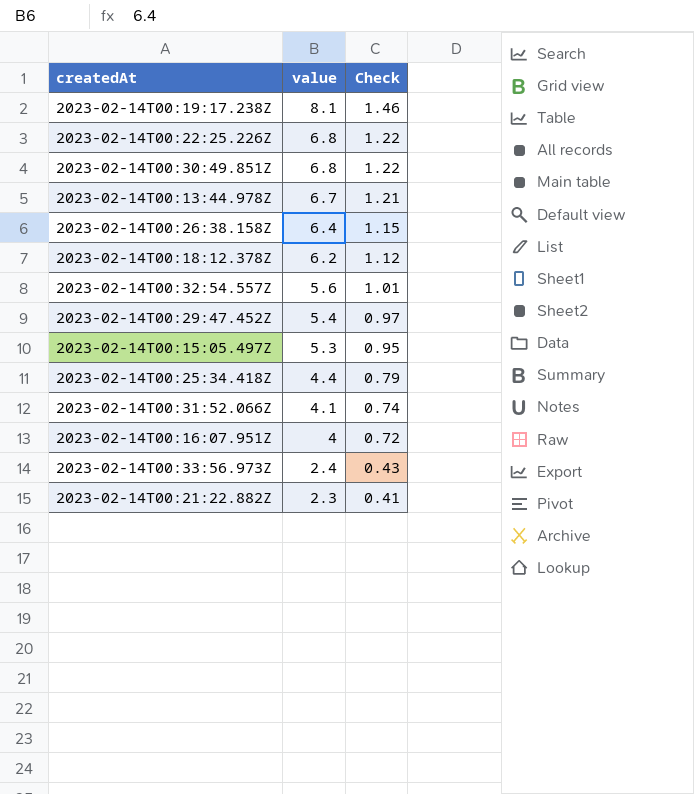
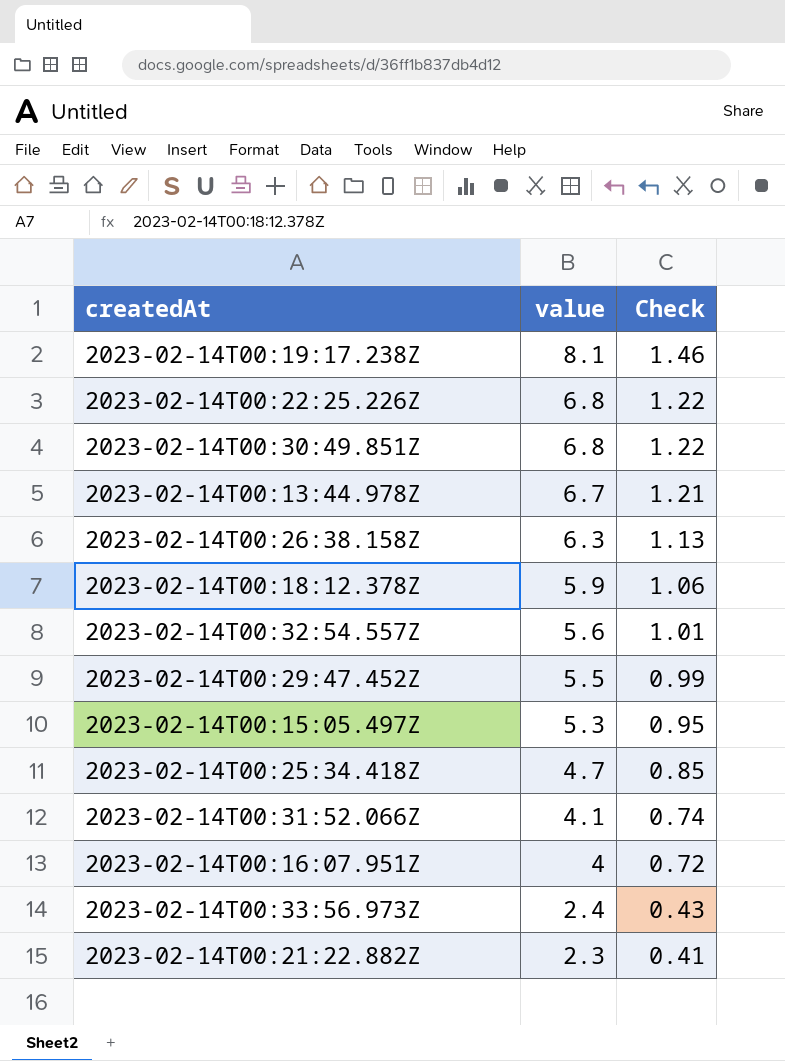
2023-02-14T00:26:38.158Z | value: 6.4 -> 6.3
2023-02-14T00:26:38.158Z | Check: 1.15 -> 1.13
2023-02-14T00:18:12.378Z | value: 6.2 -> 5.9
2023-02-14T00:18:12.378Z | Check: 1.12 -> 1.06
2023-02-14T00:29:47.452Z | value: 5.4 -> 5.5
2023-02-14T00:29:47.452Z | Check: 0.97 -> 0.99
2023-02-14T00:25:34.418Z | value: 4.4 -> 4.7
2023-02-14T00:25:34.418Z | Check: 0.79 -> 0.85

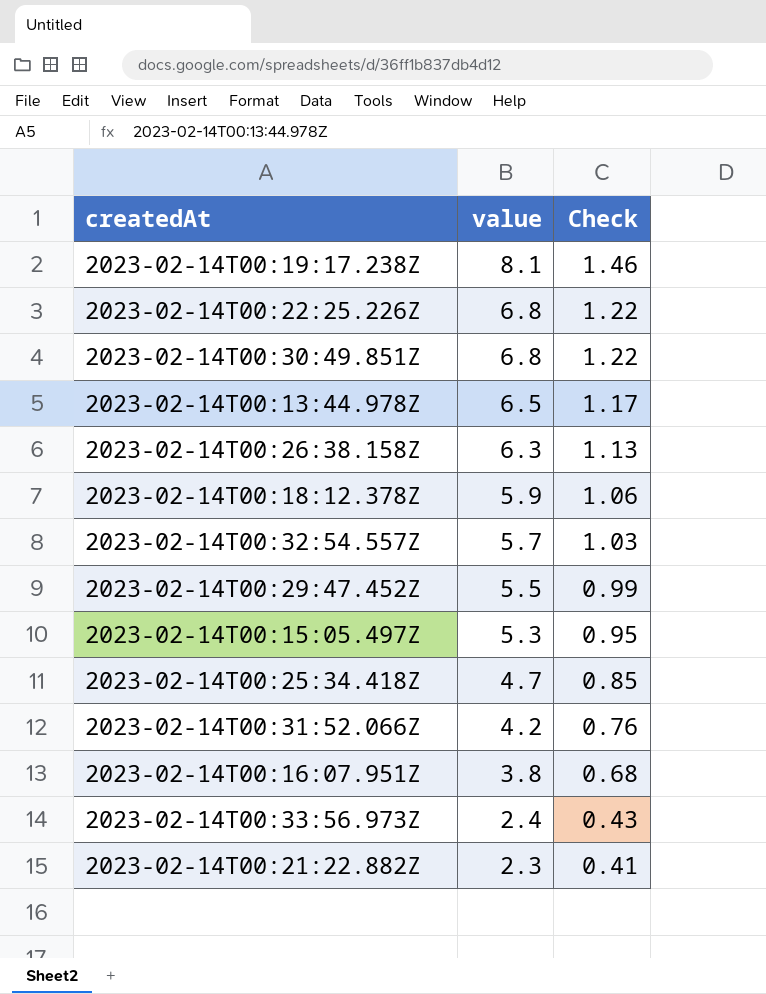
2023-02-14T00:13:44.978Z | value: 6.7 -> 6.5
2023-02-14T00:13:44.978Z | Check: 1.21 -> 1.17
2023-02-14T00:32:54.557Z | value: 5.6 -> 5.7
2023-02-14T00:32:54.557Z | Check: 1.01 -> 1.03
2023-02-14T00:31:52.066Z | value: 4.1 -> 4.2
2023-02-14T00:31:52.066Z | Check: 0.74 -> 0.76
2023-02-14T00:16:07.951Z | value: 4 -> 3.8
2023-02-14T00:16:07.951Z | Check: 0.72 -> 0.68

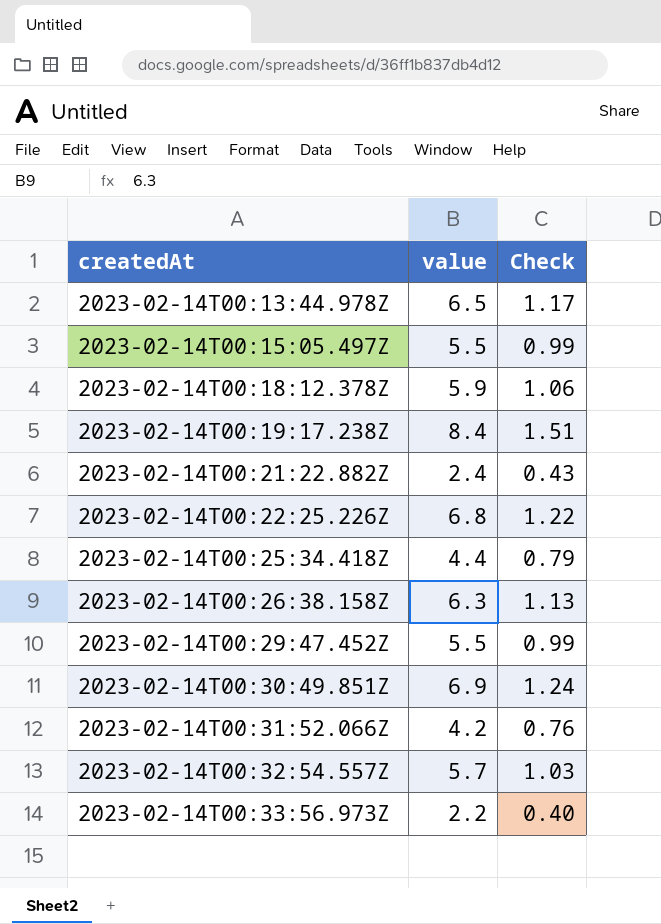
row order: value descending -> createdAt ascending
row 2023-02-14T00:16:07.951Z: 3.8 | 0.68 -> none
2023-02-14T00:15:05.497Z | value: 5.3 -> 5.5
2023-02-14T00:15:05.497Z | Check: 0.95 -> 0.99
2023-02-14T00:19:17.238Z | value: 8.1 -> 8.4
2023-02-14T00:19:17.238Z | Check: 1.46 -> 1.51
2023-02-14T00:21:22.882Z | value: 2.3 -> 2.4
2023-02-14T00:21:22.882Z | Check: 0.41 -> 0.43
2023-02-14T00:25:34.418Z | value: 4.7 -> 4.4
2023-02-14T00:25:34.418Z | Check: 0.85 -> 0.79
2023-02-14T00:30:49.851Z | value: 6.8 -> 6.9
2023-02-14T00:30:49.851Z | Check: 1.22 -> 1.24
2023-02-14T00:33:56.973Z | value: 2.4 -> 2.2
2023-02-14T00:33:56.973Z | Check: 0.43 -> 0.40

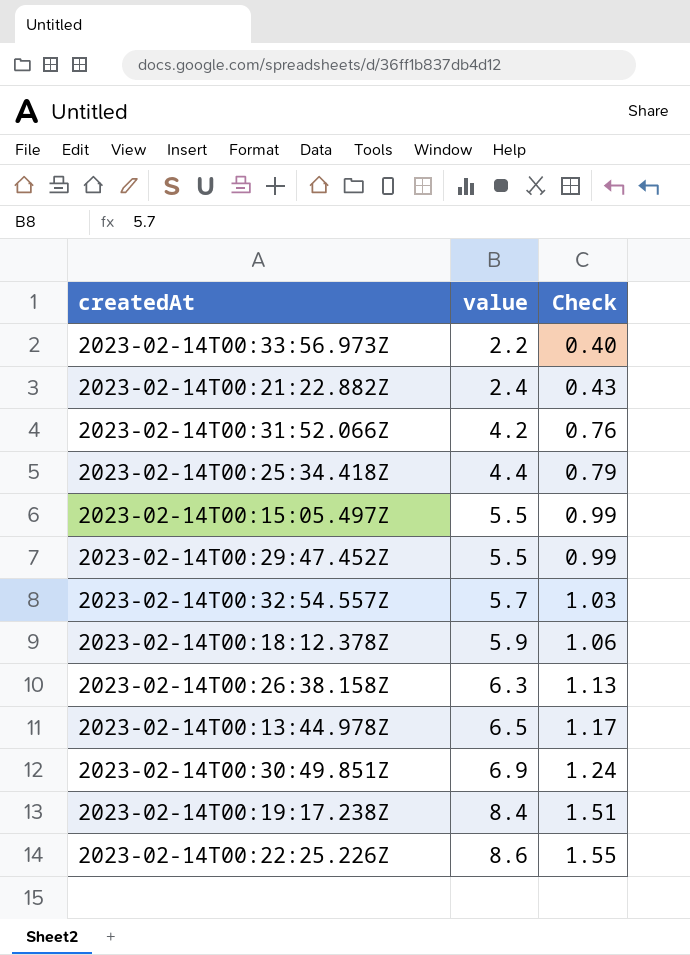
row order: createdAt ascending -> value ascending
2023-02-14T00:22:25.226Z | value: 6.8 -> 8.6
2023-02-14T00:22:25.226Z | Check: 1.22 -> 1.55

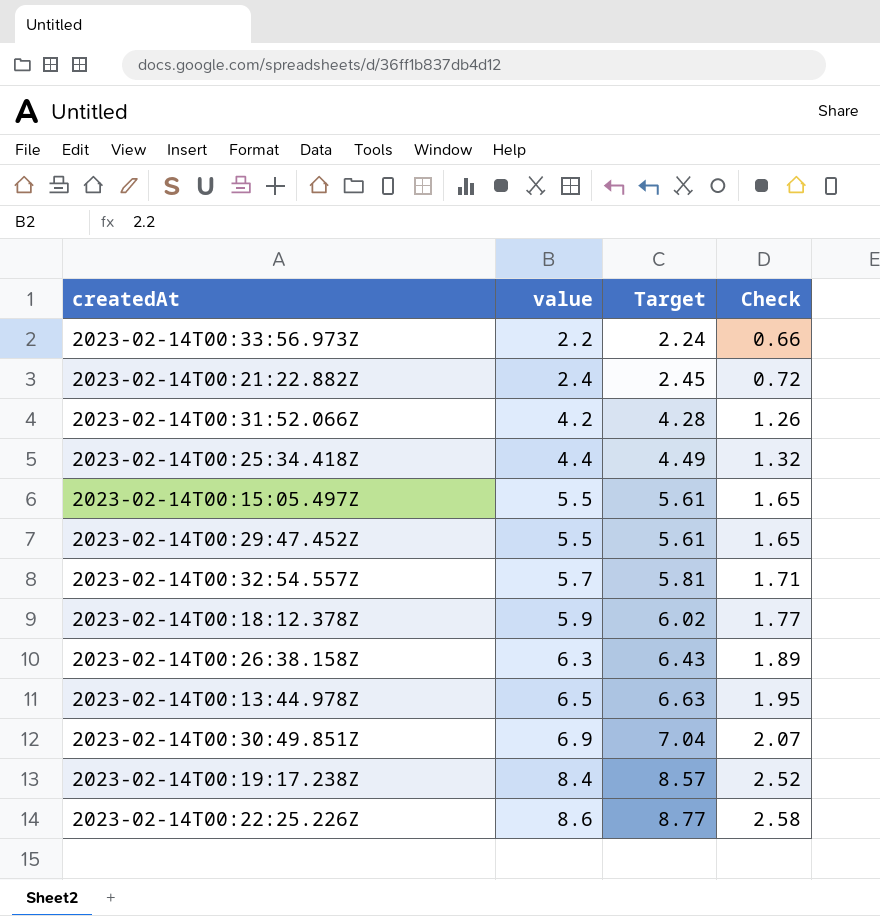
column Target | formula: none -> [value] * 1.02
column Check | formula: [value] * 0.18 -> [value] * 0.3

